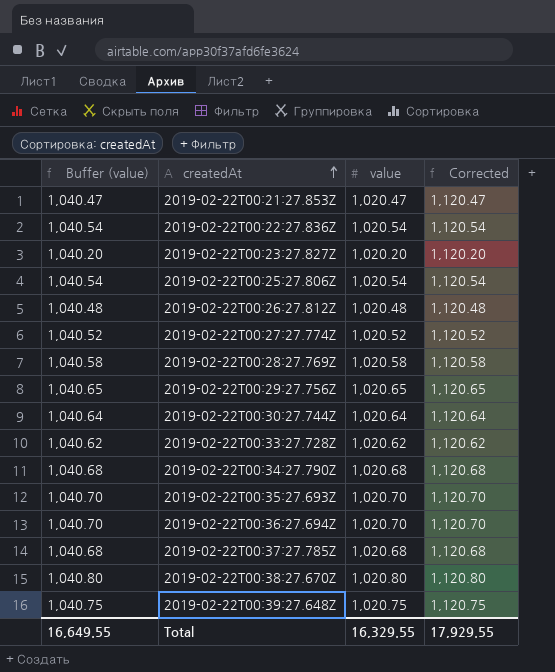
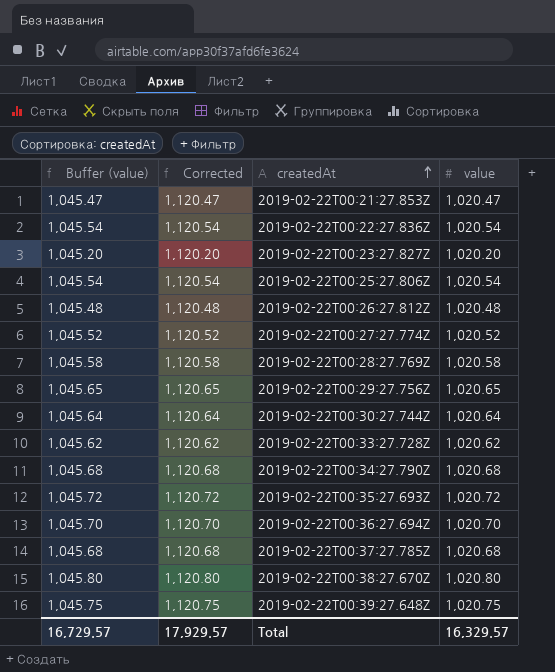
column Buffer (value) | formula: [value] + 20 -> [value] + 25
column Corrected | position: 4 -> 2
2019-02-22T00:35:27.693Z | Corrected: 1,120.70 -> 1,120.72
2019-02-22T00:35:27.693Z | value: 1,020.70 -> 1,020.72
Total | Buffer (value): 16,649.55 -> 16,729.57
Total | Corrected: 17,929.55 -> 17,929.57
Total | value: 16,329.55 -> 16,329.57

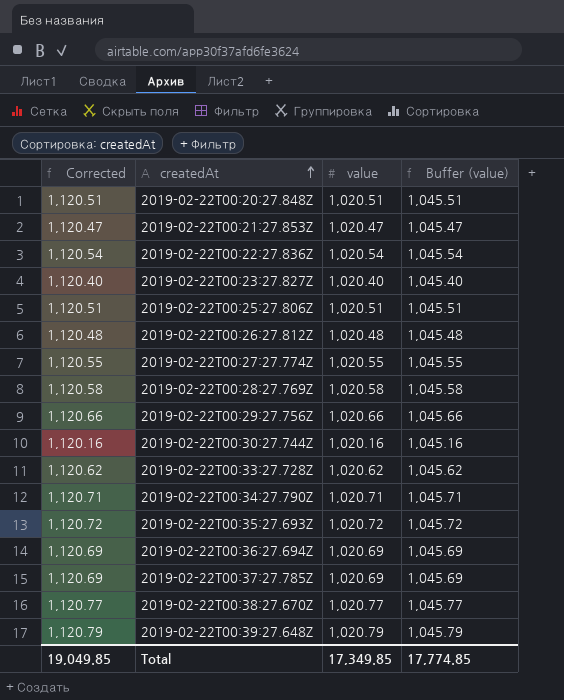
column Buffer (value) | position: 1 -> 4
row 2019-02-22T00:20:27.848Z: none -> 1,120.51 | 1,020.51 | 1,045.51
2019-02-22T00:23:27.827Z | Corrected: 1,120.20 -> 1,120.40
2019-02-22T00:23:27.827Z | value: 1,020.20 -> 1,020.40
2019-02-22T00:23:27.827Z | Buffer (value): 1,045.20 -> 1,045.40
2019-02-22T00:25:27.806Z | Corrected: 1,120.54 -> 1,120.51
2019-02-22T00:25:27.806Z | value: 1,020.54 -> 1,020.51
2019-02-22T00:25:27.806Z | Buffer (value): 1,045.54 -> 1,045.51
2019-02-22T00:27:27.774Z | Corrected: 1,120.52 -> 1,120.55
2019-02-22T00:27:27.774Z | value: 1,020.52 -> 1,020.55
2019-02-22T00:27:27.774Z | Buffer (value): 1,045.52 -> 1,045.55
2019-02-22T00:29:27.756Z | Corrected: 1,120.65 -> 1,120.66
2019-02-22T00:29:27.756Z | value: 1,020.65 -> 1,020.66
2019-02-22T00:29:27.756Z | Buffer (value): 1,045.65 -> 1,045.66
2019-02-22T00:30:27.744Z | Corrected: 1,120.64 -> 1,120.16
2019-02-22T00:30:27.744Z | value: 1,020.64 -> 1,020.16
2019-02-22T00:30:27.744Z | Buffer (value): 1,045.64 -> 1,045.16
2019-02-22T00:34:27.790Z | Corrected: 1,120.68 -> 1,120.71
2019-02-22T00:34:27.790Z | value: 1,020.68 -> 1,020.71
2019-02-22T00:34:27.790Z | Buffer (value): 1,045.68 -> 1,045.71
2019-02-22T00:36:27.694Z | Corrected: 1,120.70 -> 1,120.69
2019-02-22T00:36:27.694Z | value: 1,020.70 -> 1,020.69
2019-02-22T00:36:27.694Z | Buffer (value): 1,045.70 -> 1,045.69
2019-02-22T00:37:27.785Z | Corrected: 1,120.68 -> 1,120.69
2019-02-22T00:37:27.785Z | value: 1,020.68 -> 1,020.69
2019-02-22T00:37:27.785Z | Buffer (value): 1,045.68 -> 1,045.69
2019-02-22T00:38:27.670Z | Corrected: 1,120.80 -> 1,120.77
2019-02-22T00:38:27.670Z | value: 1,020.80 -> 1,020.77
2019-02-22T00:38:27.670Z | Buffer (value): 1,045.80 -> 1,045.77
2019-02-22T00:39:27.648Z | Corrected: 1,120.75 -> 1,120.79
2019-02-22T00:39:27.648Z | value: 1,020.75 -> 1,020.79
2019-02-22T00:39:27.648Z | Buffer (value): 1,045.75 -> 1,045.79
Total | Corrected: 17,929.57 -> 19,049.85
Total | value: 16,329.57 -> 17,349.85
Total | Buffer (value): 16,729.57 -> 17,774.85

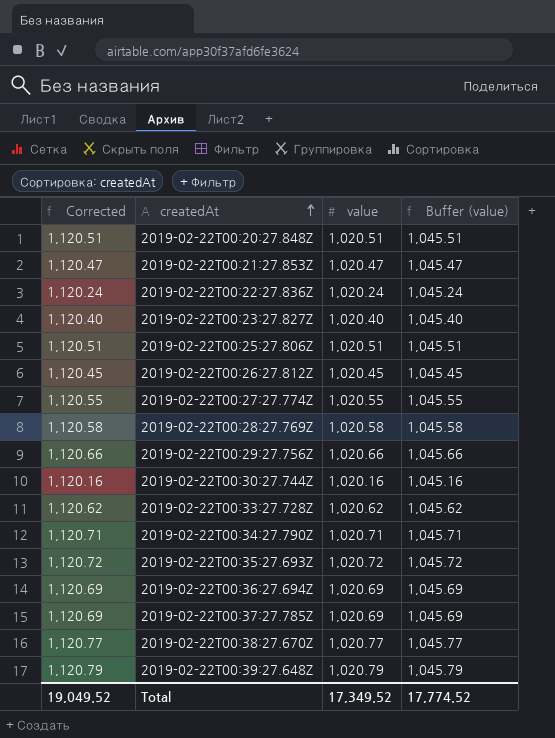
2019-02-22T00:22:27.836Z | Corrected: 1,120.54 -> 1,120.24
2019-02-22T00:22:27.836Z | value: 1,020.54 -> 1,020.24
2019-02-22T00:22:27.836Z | Buffer (value): 1,045.54 -> 1,045.24
2019-02-22T00:26:27.812Z | Corrected: 1,120.48 -> 1,120.45
2019-02-22T00:26:27.812Z | value: 1,020.48 -> 1,020.45
2019-02-22T00:26:27.812Z | Buffer (value): 1,045.48 -> 1,045.45
Total | Corrected: 19,049.85 -> 19,049.52
Total | value: 17,349.85 -> 17,349.52
Total | Buffer (value): 17,774.85 -> 17,774.52

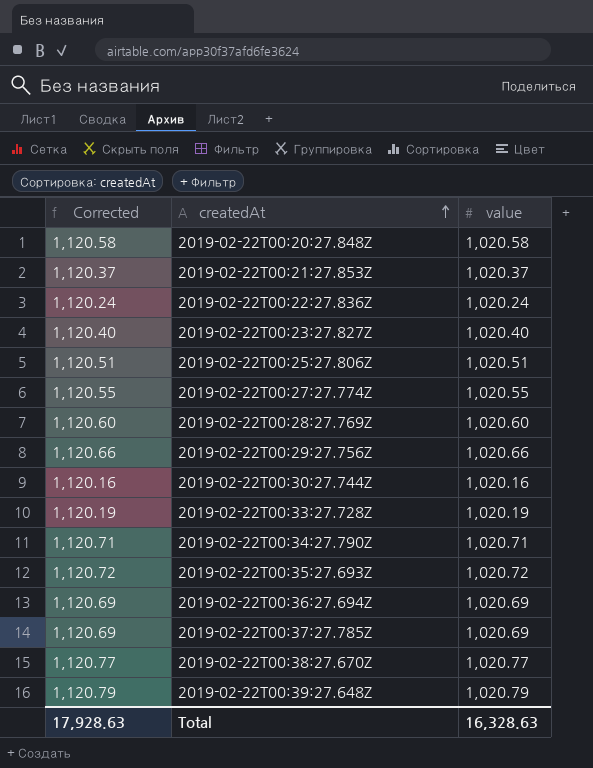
column Buffer (value) | formula: [value] + 25 -> none
row 2019-02-22T00:26:27.812Z: 1,120.45 | 1,020.45 | 1,045.45 -> none
2019-02-22T00:20:27.848Z | Corrected: 1,120.51 -> 1,120.58
2019-02-22T00:20:27.848Z | value: 1,020.51 -> 1,020.58
2019-02-22T00:21:27.853Z | Corrected: 1,120.47 -> 1,120.37
2019-02-22T00:21:27.853Z | value: 1,020.47 -> 1,020.37
2019-02-22T00:28:27.769Z | Corrected: 1,120.58 -> 1,120.60
2019-02-22T00:28:27.769Z | value: 1,020.58 -> 1,020.60
2019-02-22T00:33:27.728Z | Corrected: 1,120.62 -> 1,120.19
2019-02-22T00:33:27.728Z | value: 1,020.62 -> 1,020.19
Total | Corrected: 19,049.52 -> 17,928.63
Total | value: 17,349.52 -> 16,328.63

